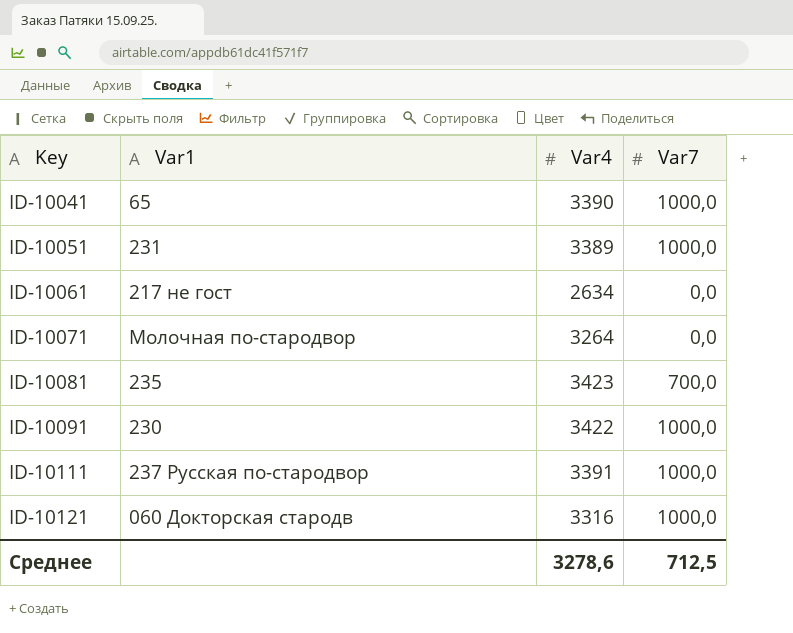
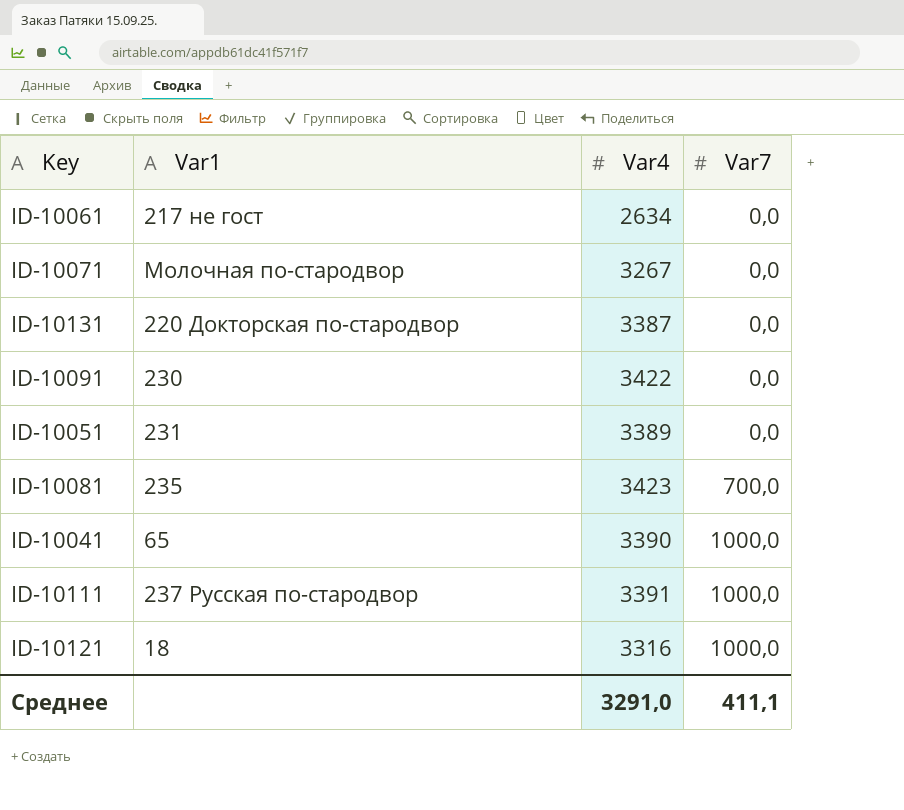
row order: Key ascending -> Var7 ascending
ID-10071 | Var4: 3264 -> 3267
row ID-10131: none -> 220 Докторская по-стародвор | 3387 | 0,0
ID-10091 | Var7: 1000,0 -> 0,0
ID-10051 | Var7: 1000,0 -> 0,0
ID-10121 | Var1: 060 Докторская стародв -> 18
Среднее | Var4: 3278,6 -> 3291,0
Среднее | Var7: 712,5 -> 411,1

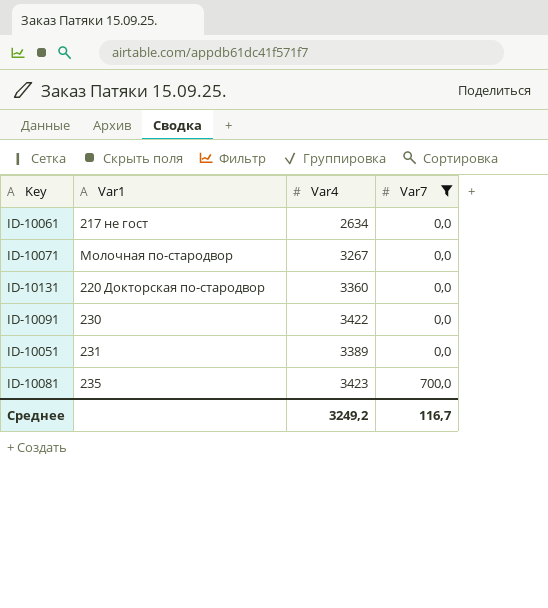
filter: none -> Var7 != 1000,0
ID-10131 | Var4: 3387 -> 3360
Среднее | Var4: 3291,0 -> 3249,2
Среднее | Var7: 411,1 -> 116,7

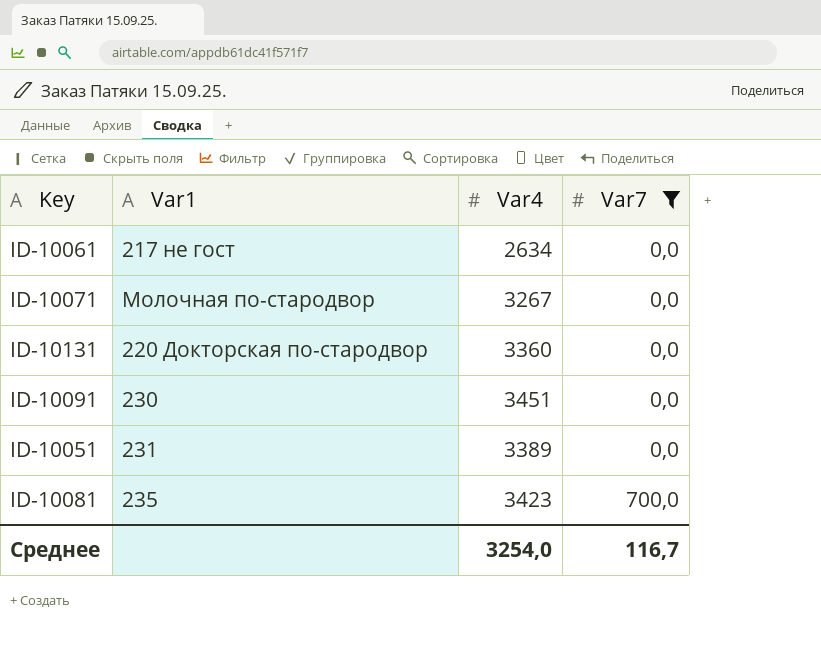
ID-10091 | Var4: 3422 -> 3451
Среднее | Var4: 3249,2 -> 3254,0

